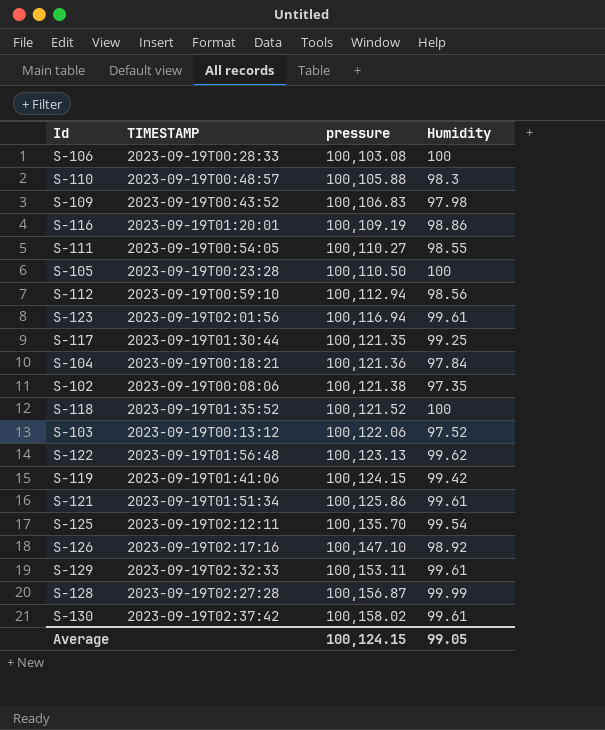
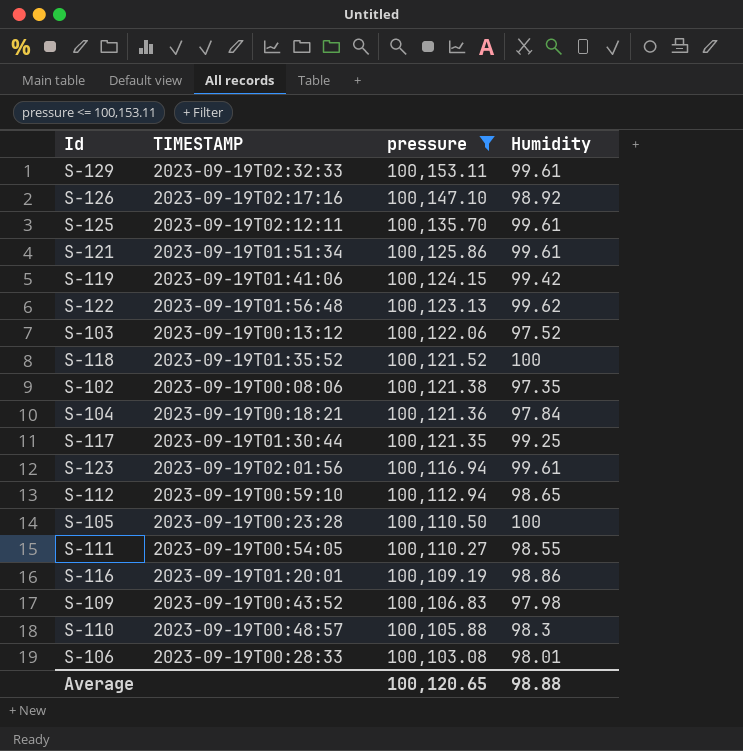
filter: none -> pressure <= 100,153.11
row order: pressure ascending -> pressure descending
S-125 | Humidity: 99.54 -> 99.61
S-112 | Humidity: 98.56 -> 98.65
S-106 | Humidity: 100 -> 98.01
Average | pressure: 100,124.15 -> 100,120.65
Average | Humidity: 99.05 -> 98.88

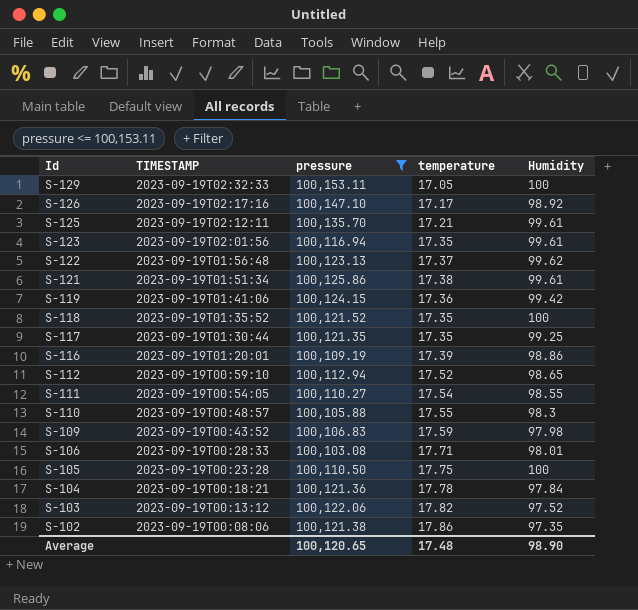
row order: pressure descending -> Id descending
column temperature | position: none -> 4
S-129 | Humidity: 99.61 -> 100
Average | Humidity: 98.88 -> 98.90

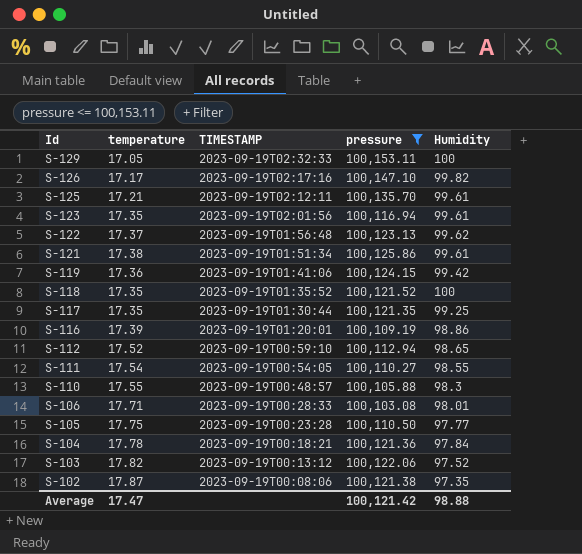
column temperature | position: 4 -> 2
row S-109: 2023-09-19T00:43:52 | 100,106.83 | 17.59 | 97.98 -> none
S-126 | Humidity: 98.92 -> 99.82
S-105 | Humidity: 100 -> 97.77
S-102 | temperature: 17.86 -> 17.87
Average | temperature: 17.48 -> 17.47
Average | pressure: 100,120.65 -> 100,121.42
Average | Humidity: 98.90 -> 98.88

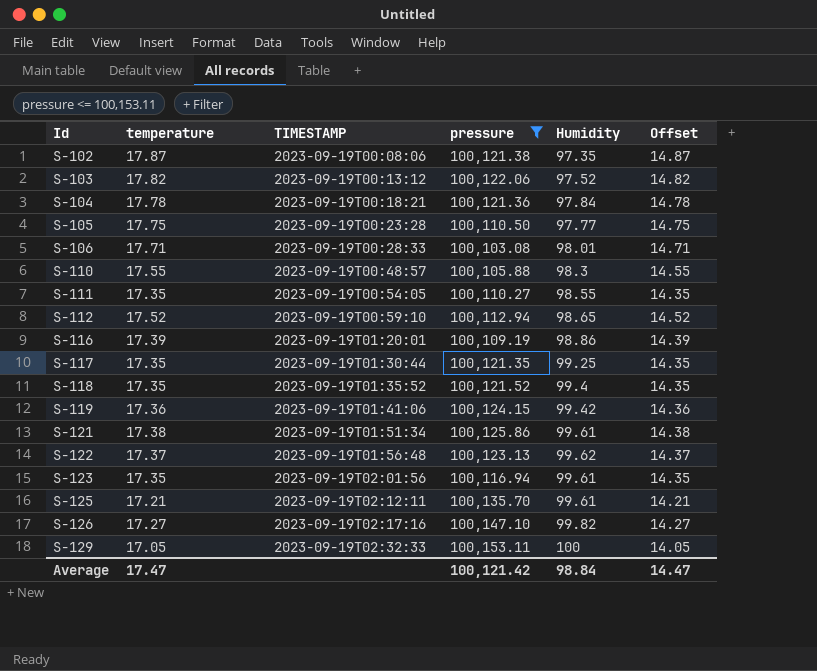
row order: Id descending -> Id ascending
column Offset | formula: none -> [temperature] - 3
S-111 | temperature: 17.54 -> 17.35
S-118 | Humidity: 100 -> 99.4
S-126 | temperature: 17.17 -> 17.27
Average | Humidity: 98.88 -> 98.84

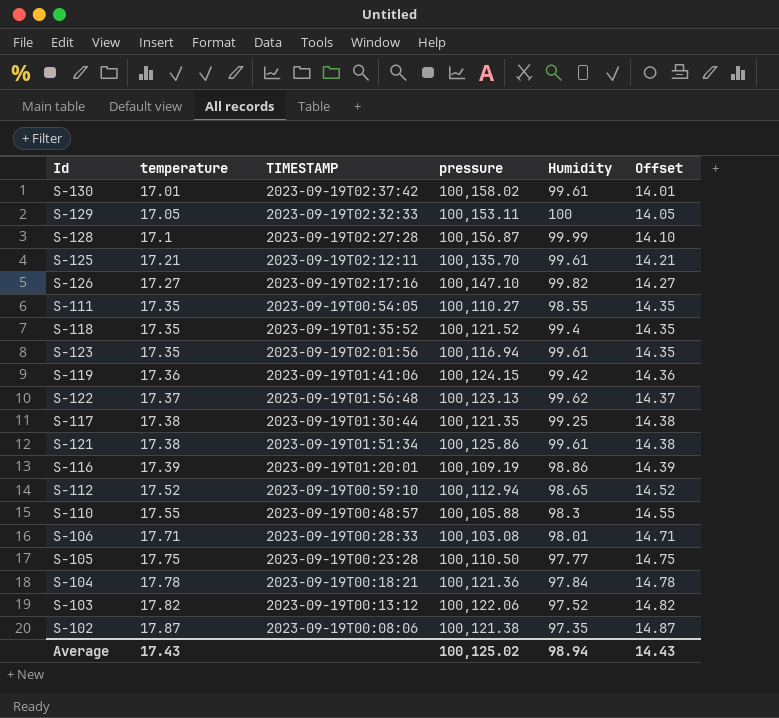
filter: pressure <= 100,153.11 -> none
row order: Id ascending -> temperature ascending
S-117 | temperature: 17.35 -> 17.38
S-117 | Offset: 14.35 -> 14.38
Average | temperature: 17.47 -> 17.43
Average | pressure: 100,121.42 -> 100,125.02
Average | Humidity: 98.84 -> 98.94
Average | Offset: 14.47 -> 14.43

